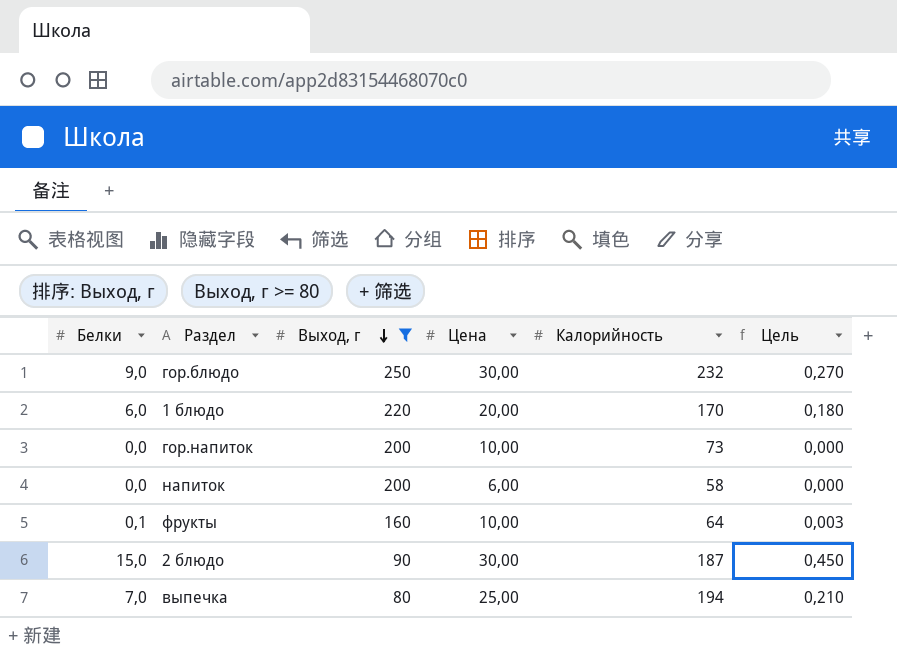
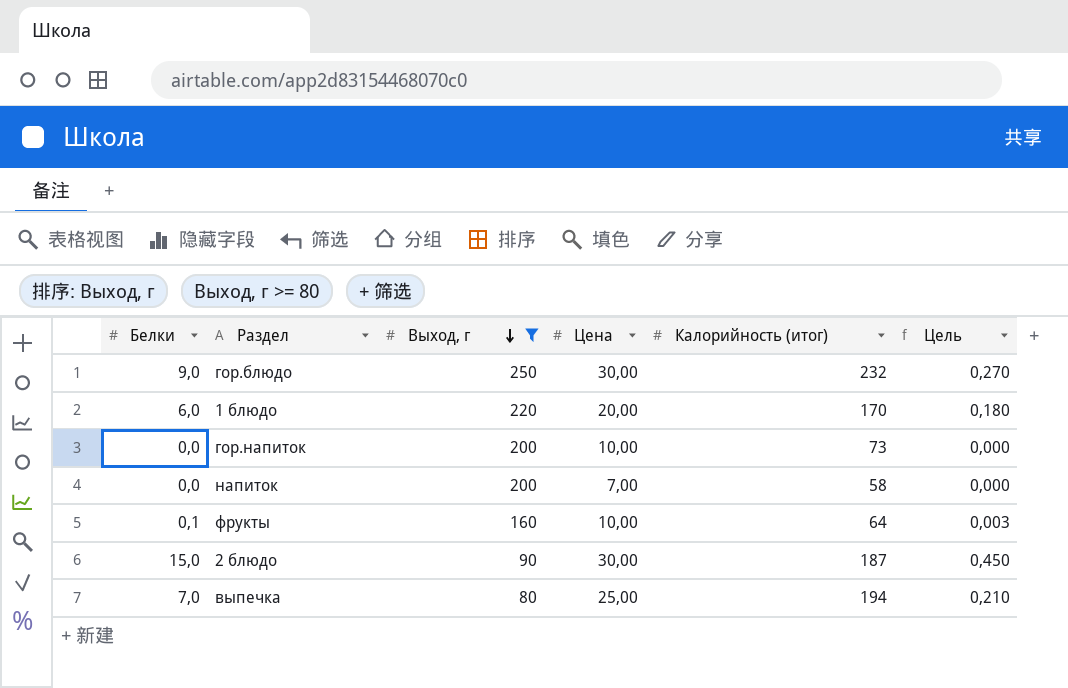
column name: Калорийность -> Калорийность (итог)
напиток | Цена: 6,00 -> 7,00

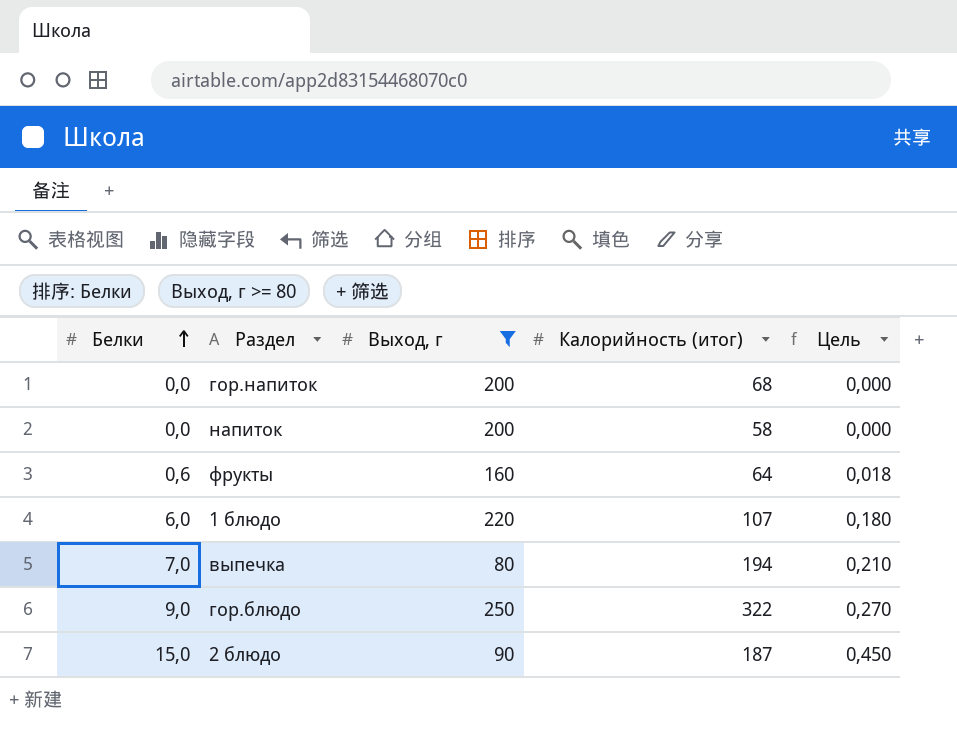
row order: Выход, г descending -> Белки ascending
column Цена | position: 4 -> none
гор.напиток | Калорийность (итог): 73 -> 68
фрукты | Белки: 0,1 -> 0,6
фрукты | Цель: 0,003 -> 0,018
1 блюдо | Калорийность (итог): 170 -> 107
гор.блюдо | Калорийность (итог): 232 -> 322

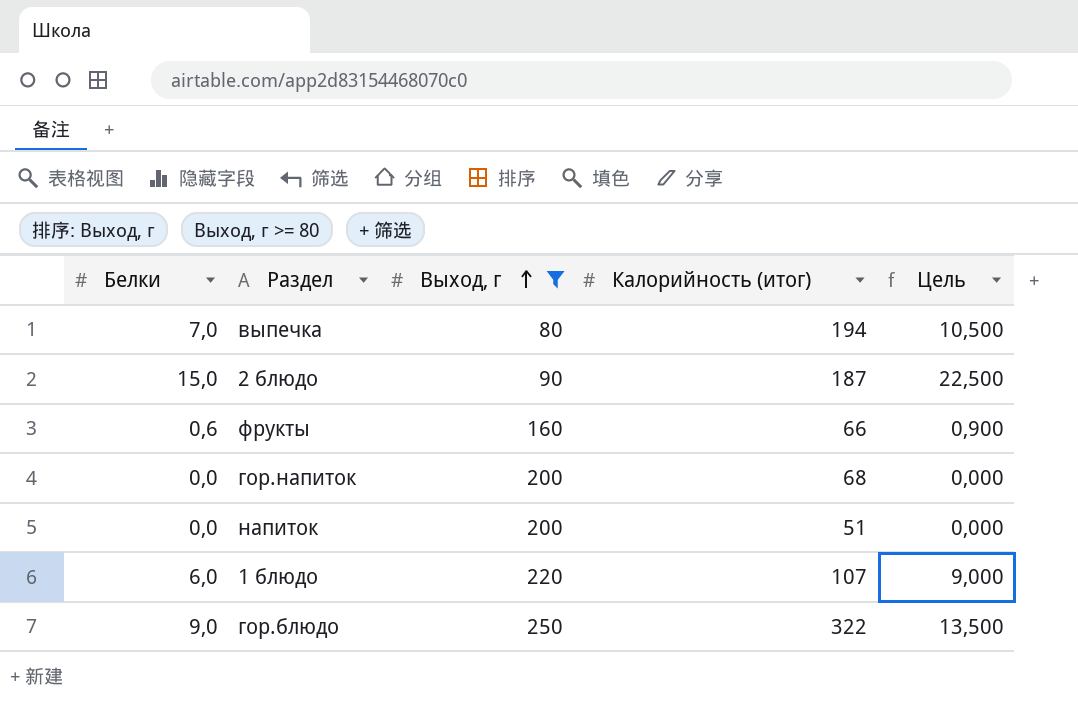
row order: Белки ascending -> Выход, г ascending
column Цель | formula: [Белки] * 0,03 -> [Белки] * 1,5
фрукты | Калорийность (итог): 64 -> 66
напиток | Калорийность (итог): 58 -> 51

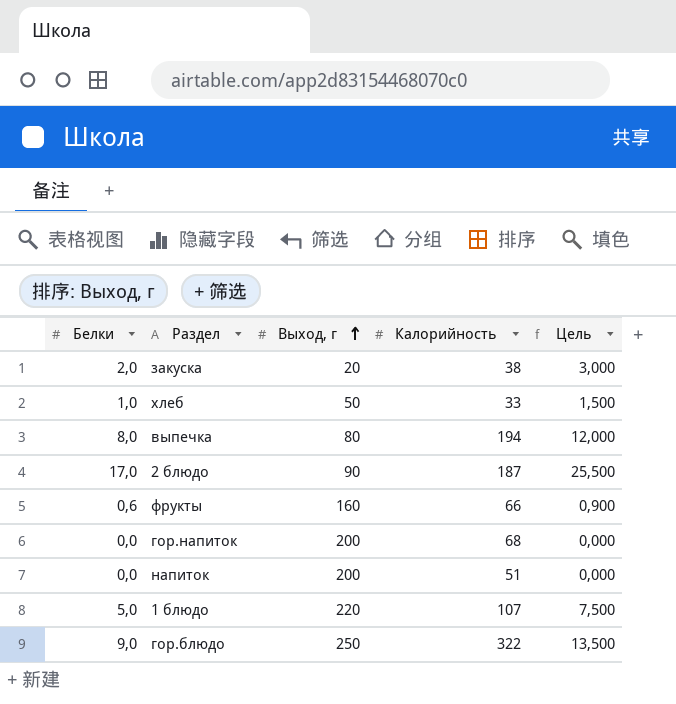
filter: Выход, г >= 80 -> none
column name: Калорийность (итог) -> Калорийность
выпечка | Белки: 7,0 -> 8,0
выпечка | Цель: 10,500 -> 12,000
2 блюдо | Белки: 15,0 -> 17,0
2 блюдо | Цель: 22,500 -> 25,500
1 блюдо | Белки: 6,0 -> 5,0
1 блюдо | Цель: 9,000 -> 7,500

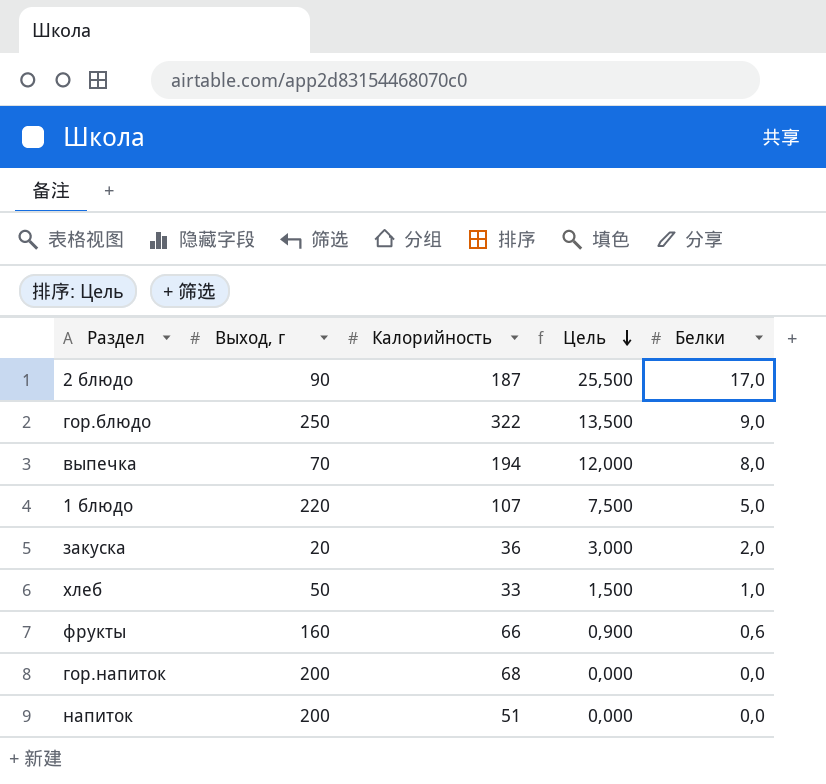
row order: Выход, г ascending -> Цель descending
column Белки | position: 1 -> 5
выпечка | Выход, г: 80 -> 70
закуска | Калорийность: 38 -> 36

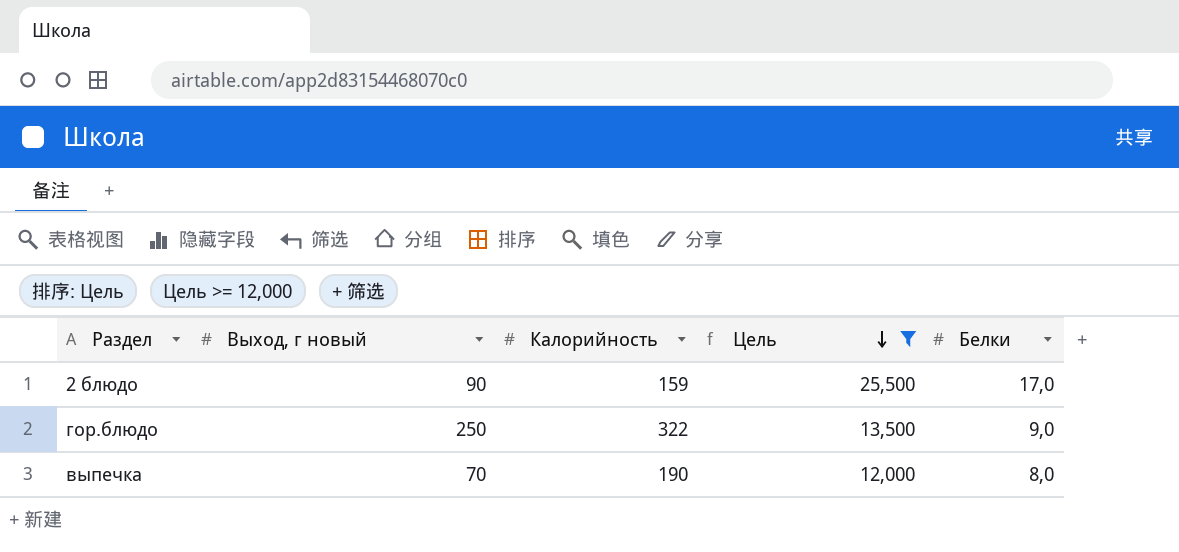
filter: none -> Цель >= 12,000
column name: Выход, г -> Выход, г новый
2 блюдо | Калорийность: 187 -> 159
выпечка | Калорийность: 194 -> 190

